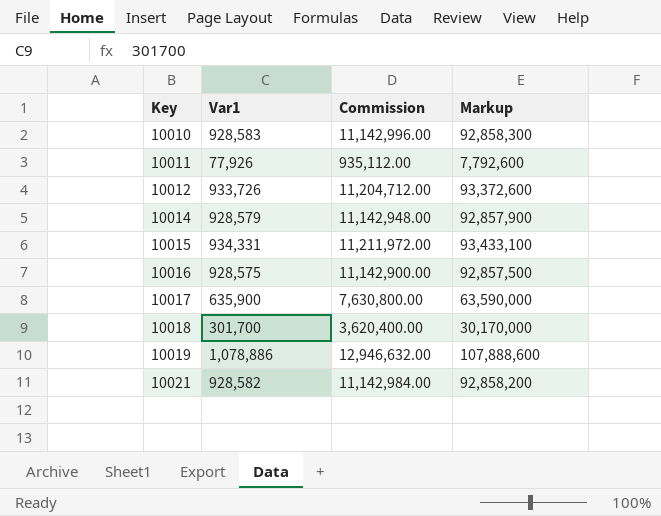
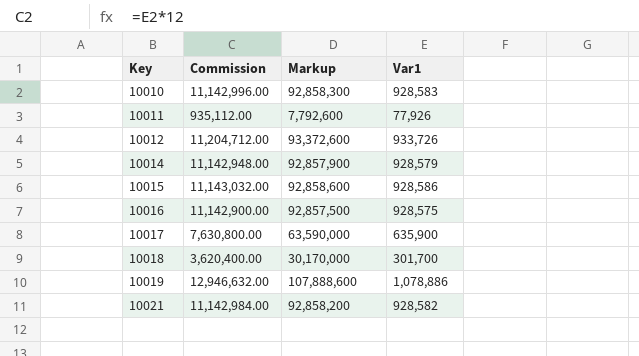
column Var1 | position: 2 -> 4
10015 | Commission: 11,211,972.00 -> 11,143,032.00
10015 | Markup: 93,433,100 -> 92,858,600
10015 | Var1: 934,331 -> 928,586

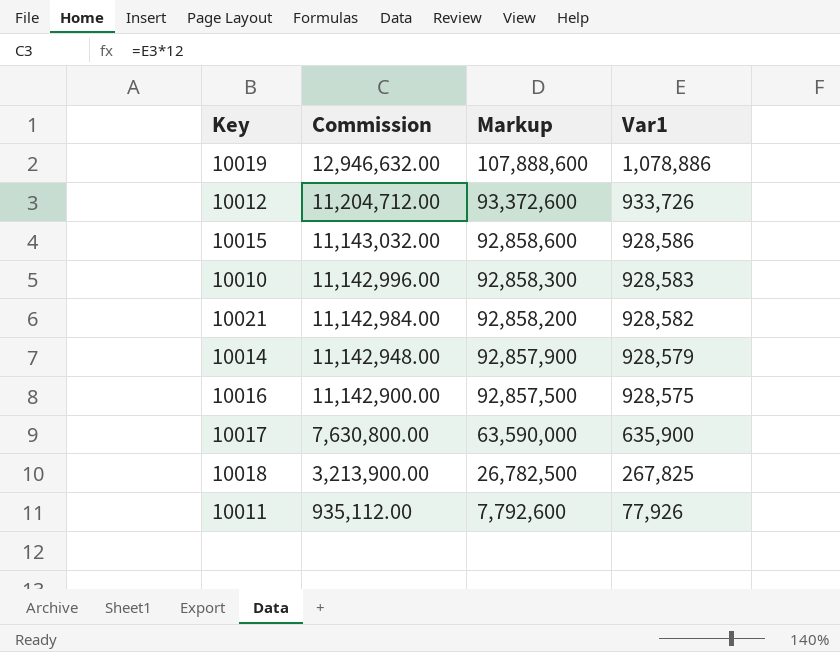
row order: Key ascending -> Commission descending
10018 | Commission: 3,620,400.00 -> 3,213,900.00
10018 | Markup: 30,170,000 -> 26,782,500
10018 | Var1: 301,700 -> 267,825

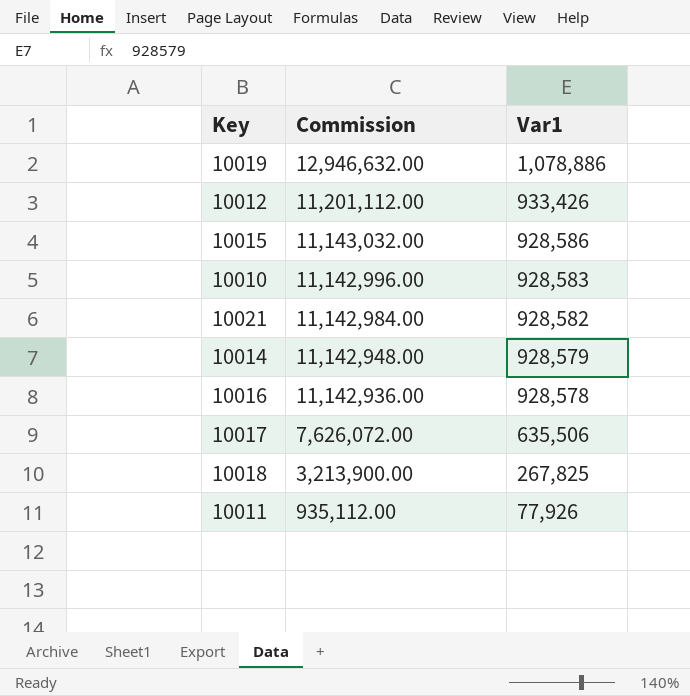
column Markup | formula: [Var1] * 100 -> none
10012 | Commission: 11,204,712.00 -> 11,201,112.00
10012 | Var1: 933,726 -> 933,426
10016 | Commission: 11,142,900.00 -> 11,142,936.00
10016 | Var1: 928,575 -> 928,578
10017 | Commission: 7,630,800.00 -> 7,626,072.00
10017 | Var1: 635,900 -> 635,506

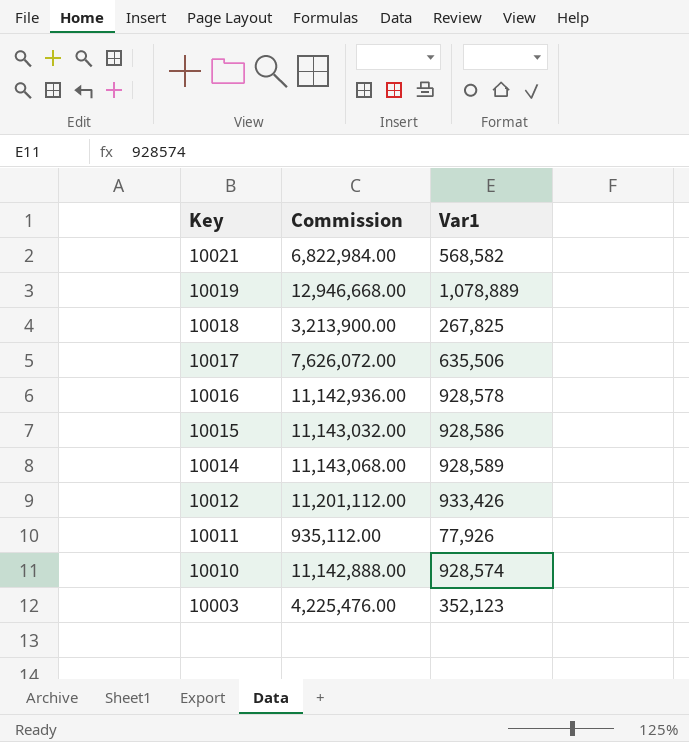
row order: Commission descending -> Key descending
10021 | Commission: 11,142,984.00 -> 6,822,984.00
10021 | Var1: 928,582 -> 568,582
10019 | Commission: 12,946,632.00 -> 12,946,668.00
10019 | Var1: 1,078,886 -> 1,078,889
10014 | Commission: 11,142,948.00 -> 11,143,068.00
10014 | Var1: 928,579 -> 928,589
10010 | Commission: 11,142,996.00 -> 11,142,888.00
10010 | Var1: 928,583 -> 928,574
row 10003: none -> 4,225,476.00 | 352,123

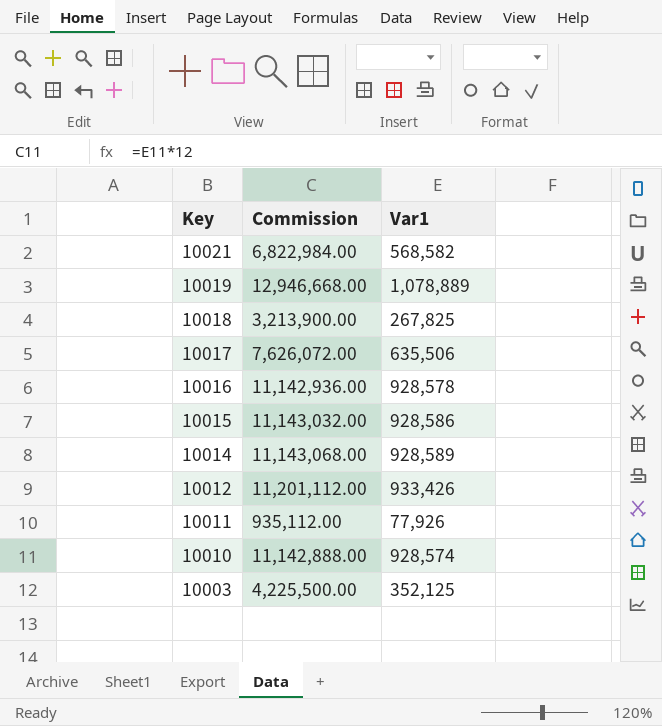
10003 | Commission: 4,225,476.00 -> 4,225,500.00
10003 | Var1: 352,123 -> 352,125

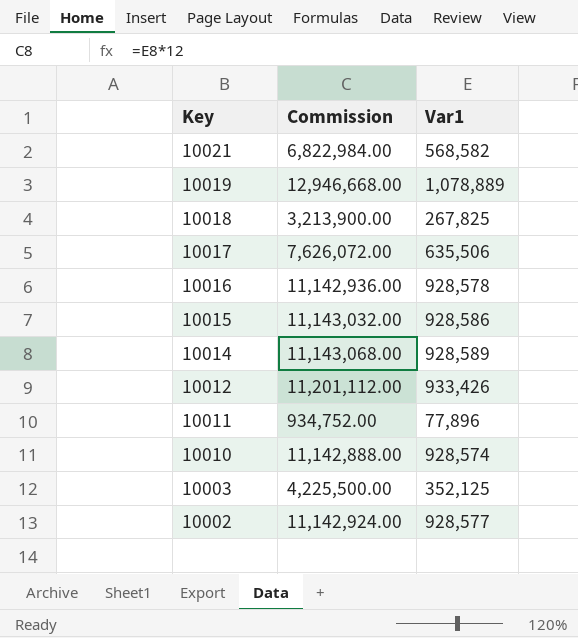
10011 | Commission: 935,112.00 -> 934,752.00
10011 | Var1: 77,926 -> 77,896
row 10002: none -> 11,142,924.00 | 928,577

